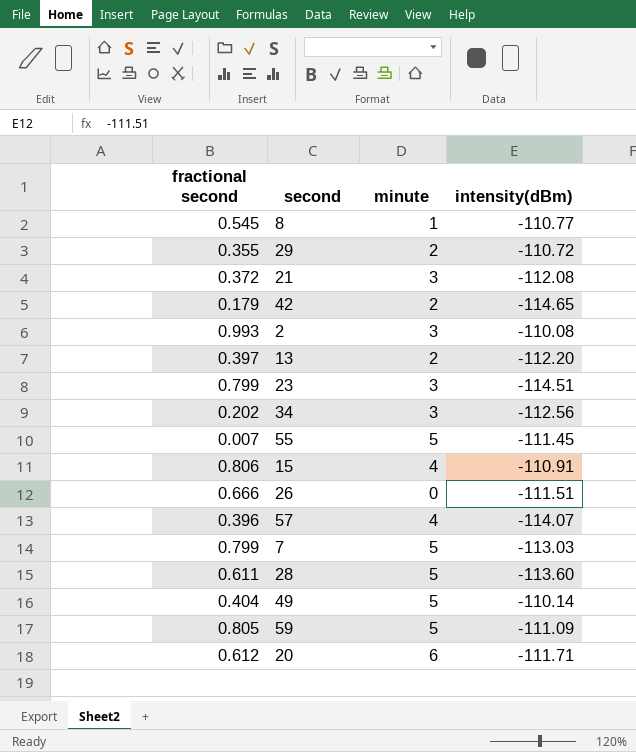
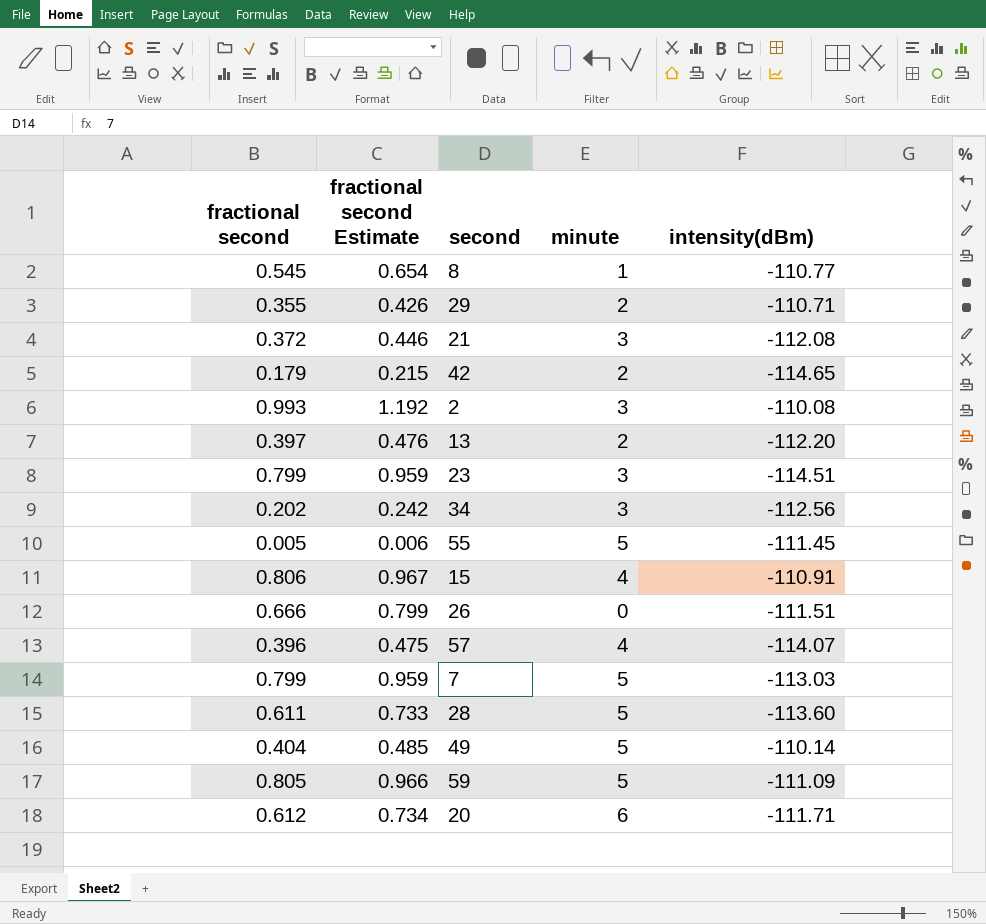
column fractional second Estimate | formula: none -> [fractional second] * 1.2
29 | intensity(dBm): -110.72 -> -110.71
55 | fractional second: 0.007 -> 0.005

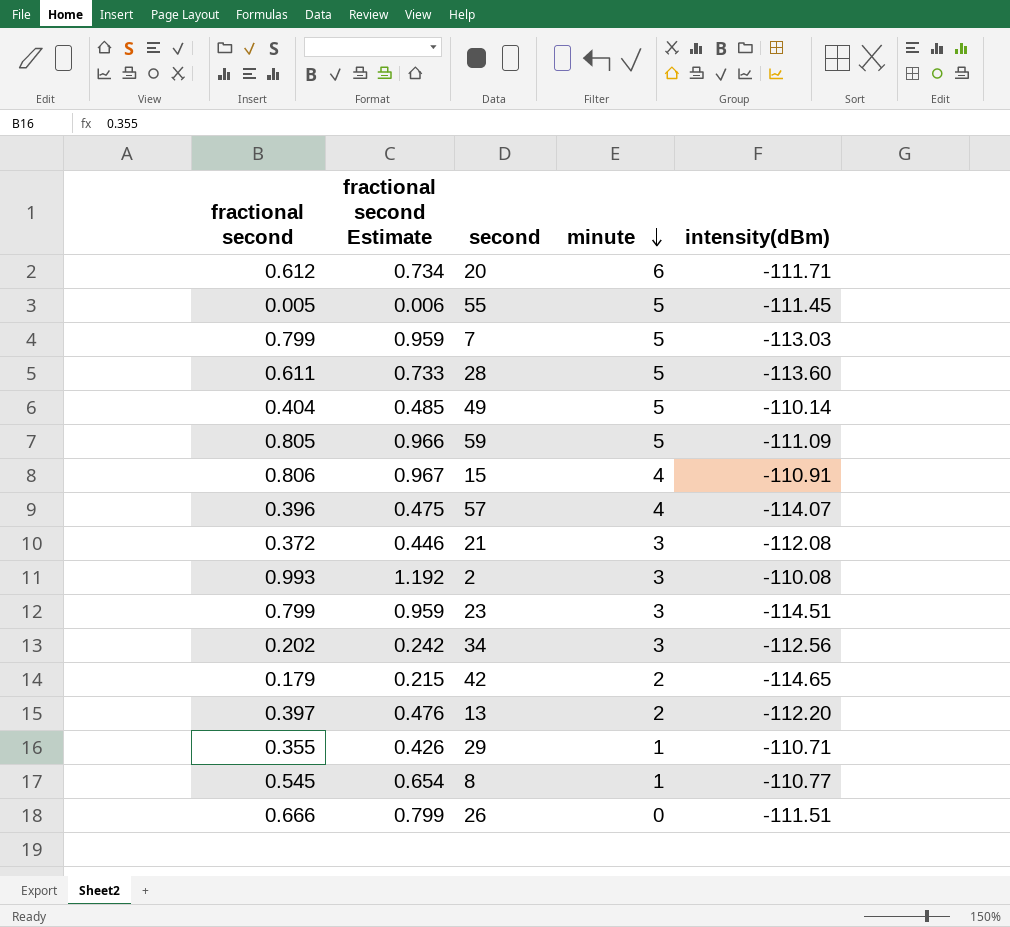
row order: none -> minute descending
29 | minute: 2 -> 1

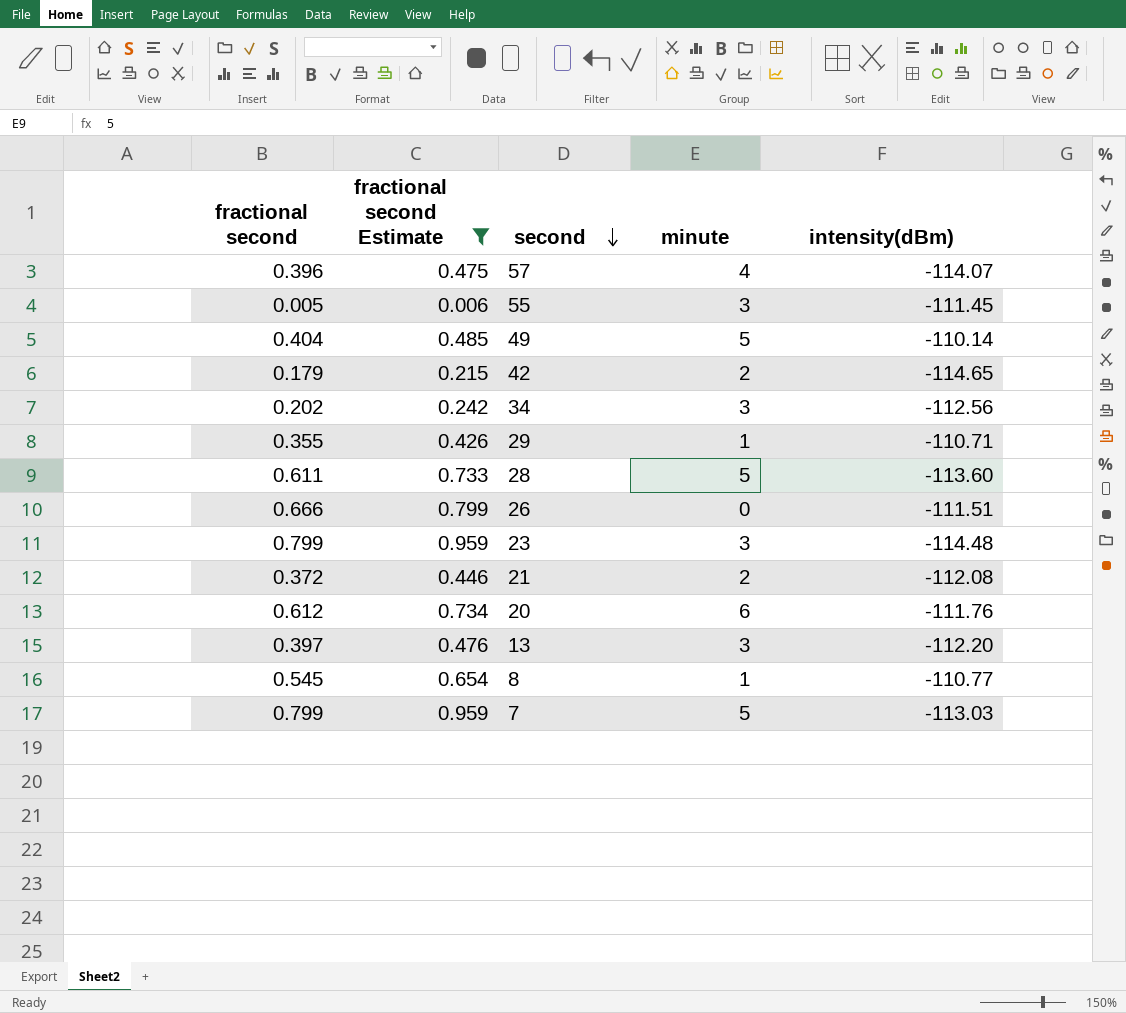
filter: none -> fractional second Estimate <= 0.959
row order: minute descending -> second descending
55 | minute: 5 -> 3
23 | intensity(dBm): -114.51 -> -114.48
21 | minute: 3 -> 2
20 | intensity(dBm): -111.71 -> -111.76
13 | minute: 2 -> 3

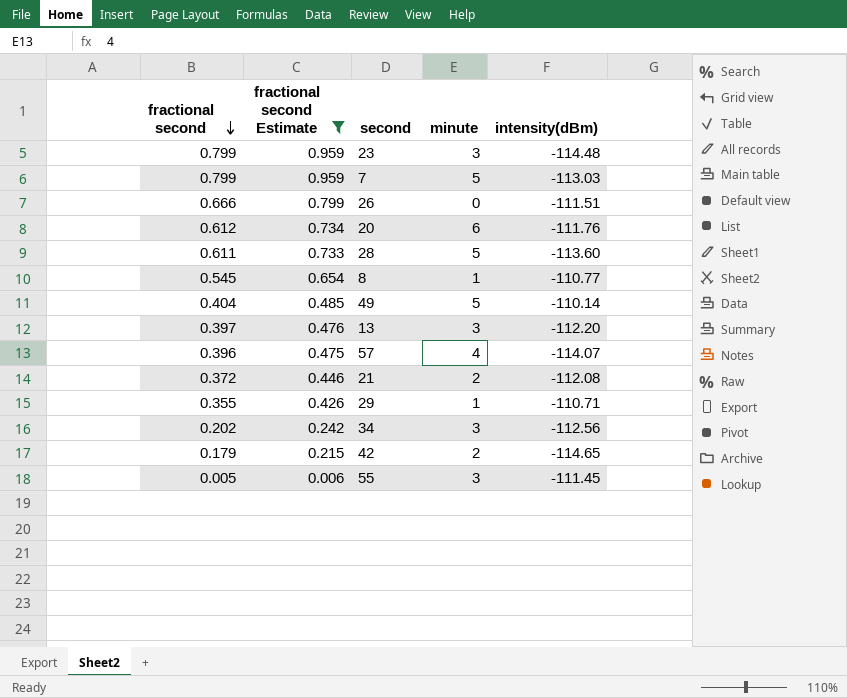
row order: second descending -> fractional second descending

